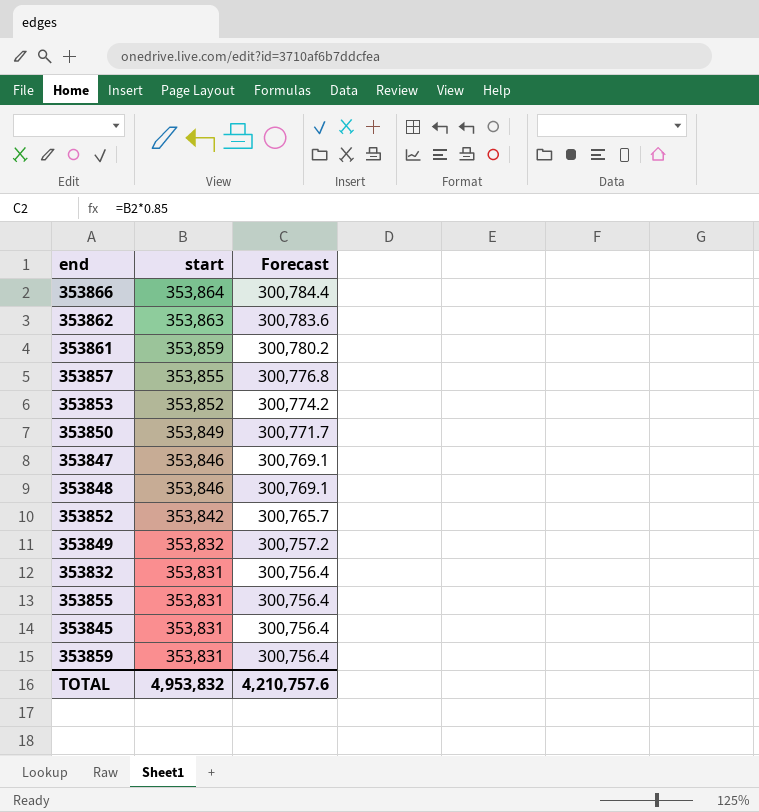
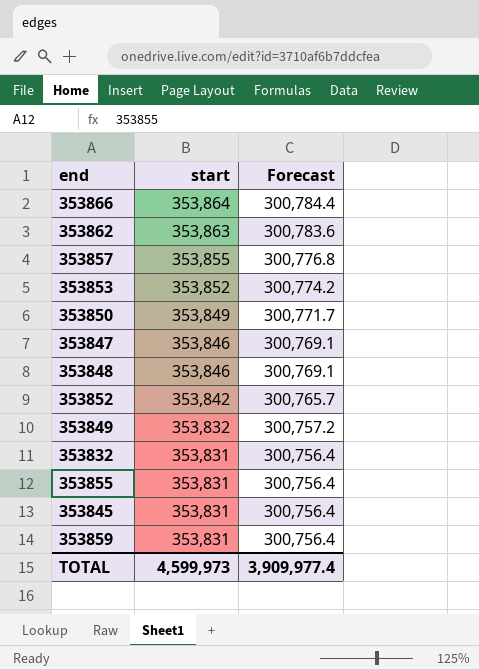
row 353861: 353,859 | 300,780.2 -> none
TOTAL | start: 4,953,832 -> 4,599,973
TOTAL | Forecast: 4,210,757.6 -> 3,909,977.4

